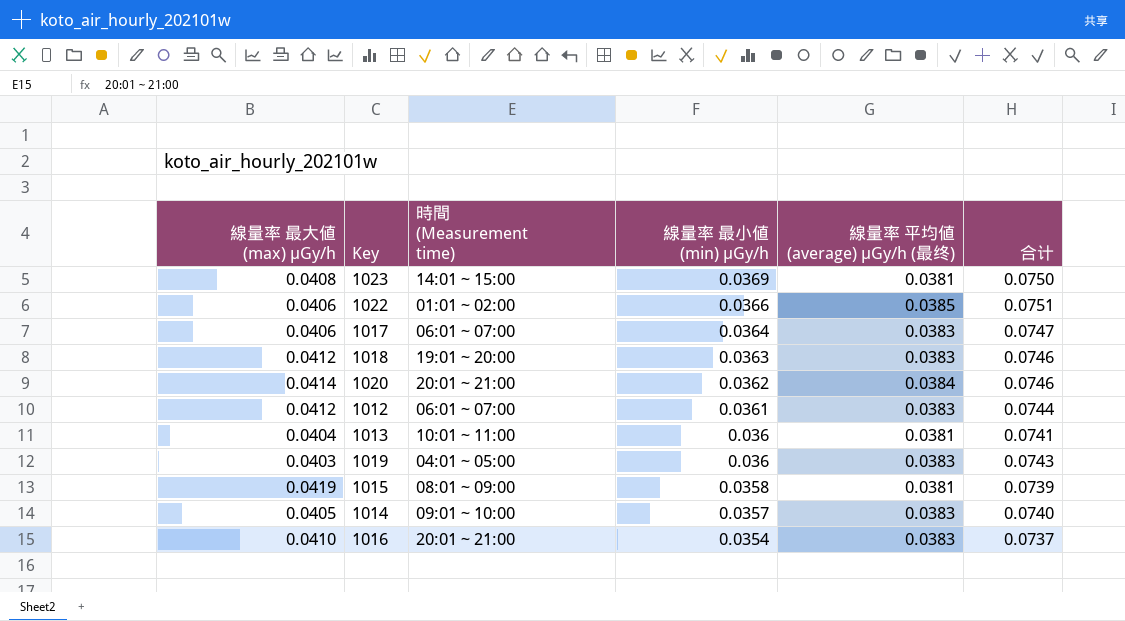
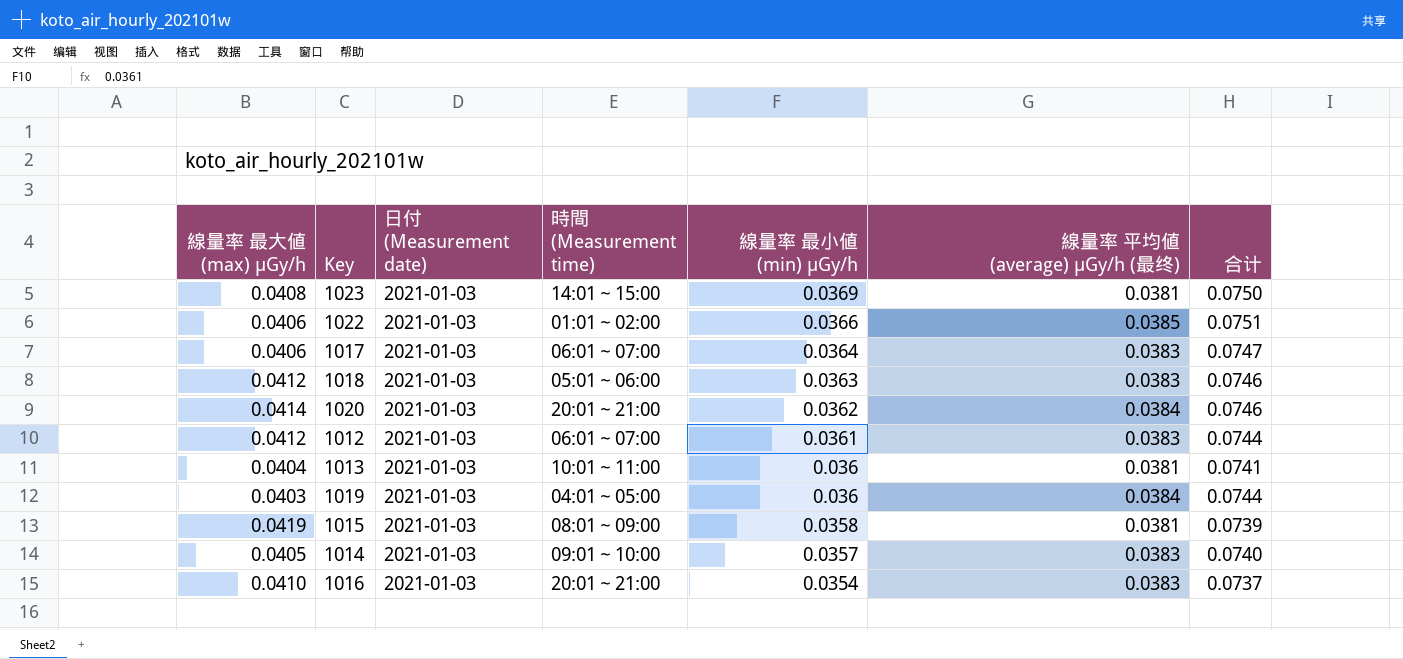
column 日付 (Measurement date) | position: none -> 3
1018 | 時間 (Measurement time): 19:01～20:00 -> 05:01～06:00
1019 | 線量率 平均値 (average) μGy/h (最终): 0.0383 -> 0.0384
1019 | 合计: 0.0743 -> 0.0744

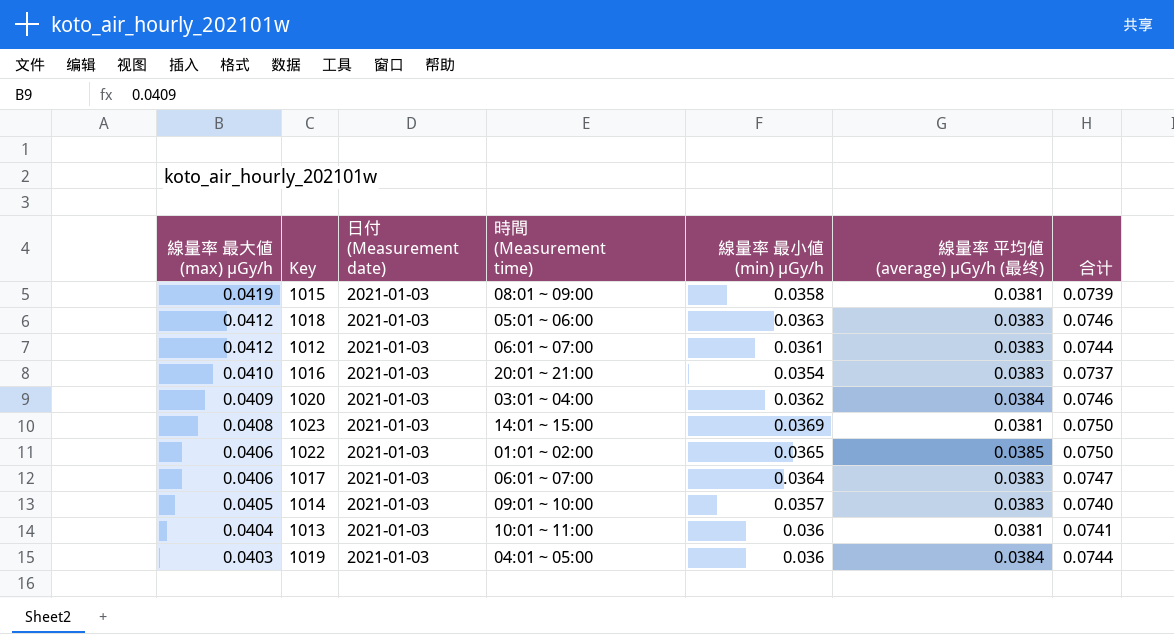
row order: 線量率 最小値 (min) μGy/h descending -> 線量率 最大値 (max) μGy/h descending
1020 | 線量率 最大値 (max) μGy/h: 0.0414 -> 0.0409
1020 | 時間 (Measurement time): 20:01～21:00 -> 03:01～04:00
1022 | 線量率 最小値 (min) μGy/h: 0.0366 -> 0.0365
1022 | 合计: 0.0751 -> 0.0750

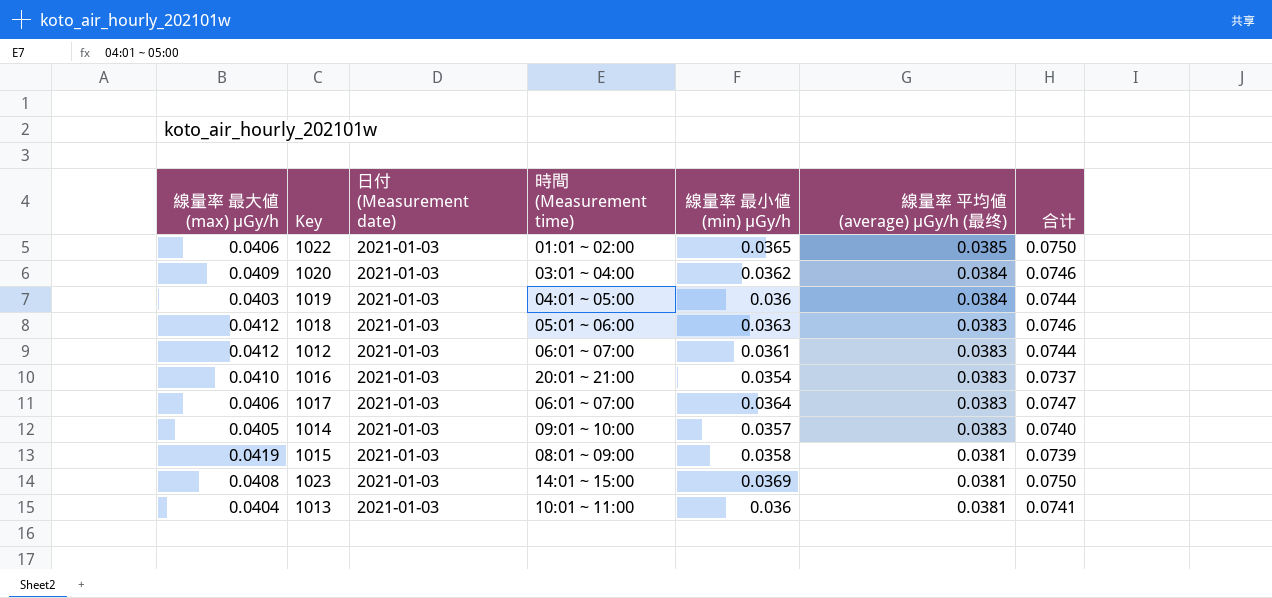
row order: 線量率 最大値 (max) μGy/h descending -> 線量率 平均値 (average) μGy/h (最终) descending

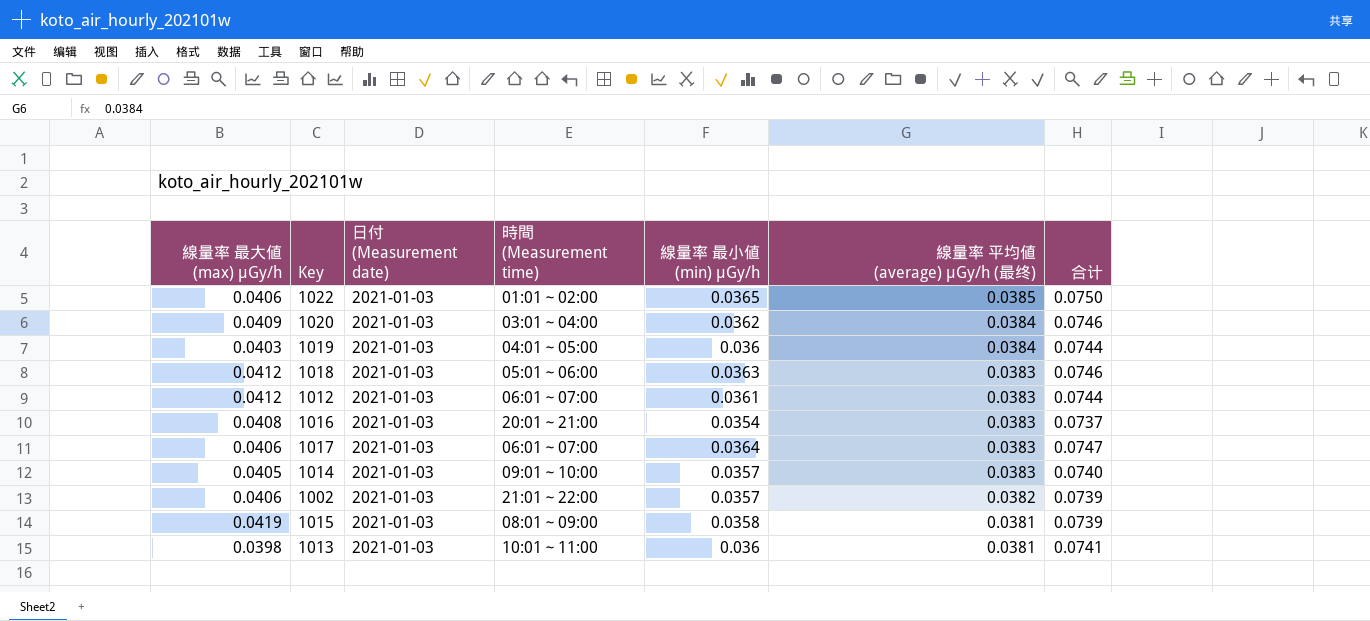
row 1023: 0.0408 | 2021-01-03 | 14:01～15:00 | 0.0369 | 0.0381 | 0.0750 -> none
1016 | 線量率 最大値 (max) μGy/h: 0.0410 -> 0.0408
row 1002: none -> 0.0406 | 2021-01-03 | 21:01～22:00 | 0.0357 | 0.0382 | 0.0739
1013 | 線量率 最大値 (max) μGy/h: 0.0404 -> 0.0398

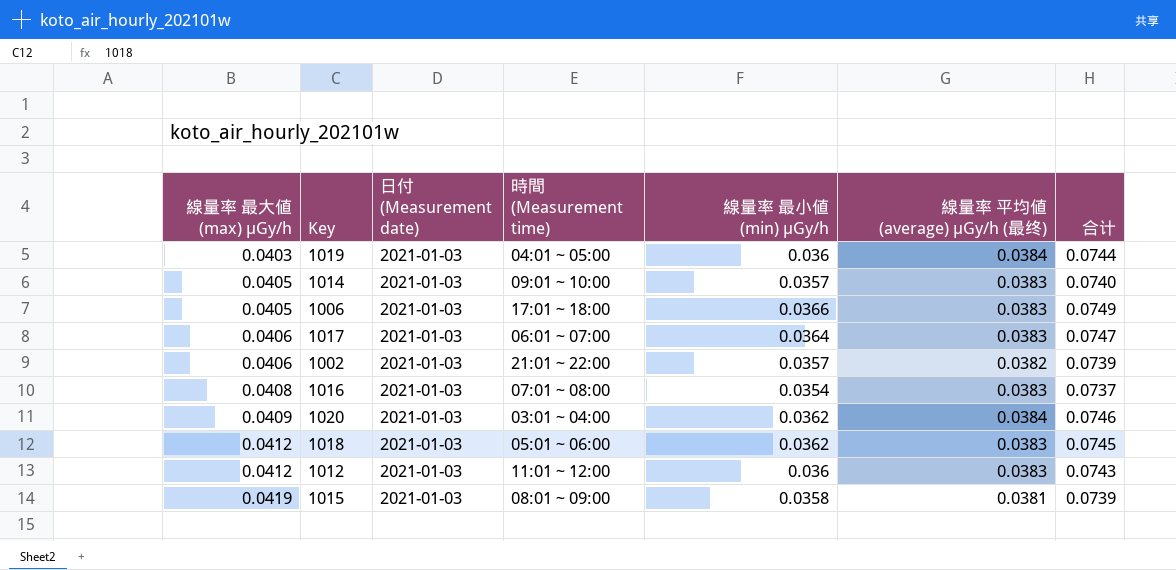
row order: 線量率 平均値 (average) μGy/h (最终) descending -> 線量率 最大値 (max) μGy/h ascending
row 1022: 0.0406 | 2021-01-03 | 01:01～02:00 | 0.0365 | 0.0385 | 0.0750 -> none
row 1013: 0.0398 | 2021-01-03 | 10:01～11:00 | 0.036 | 0.0381 | 0.0741 -> none
row 1006: none -> 0.0405 | 2021-01-03 | 17:01～18:00 | 0.0366 | 0.0383 | 0.0749
1016 | 時間 (Measurement time): 20:01～21:00 -> 07:01～08:00
1018 | 線量率 最小値 (min) μGy/h: 0.0363 -> 0.0362
1018 | 合计: 0.0746 -> 0.0745
1012 | 時間 (Measurement time): 06:01～07:00 -> 11:01～12:00
1012 | 線量率 最小値 (min) μGy/h: 0.0361 -> 0.036
1012 | 合计: 0.0744 -> 0.0743

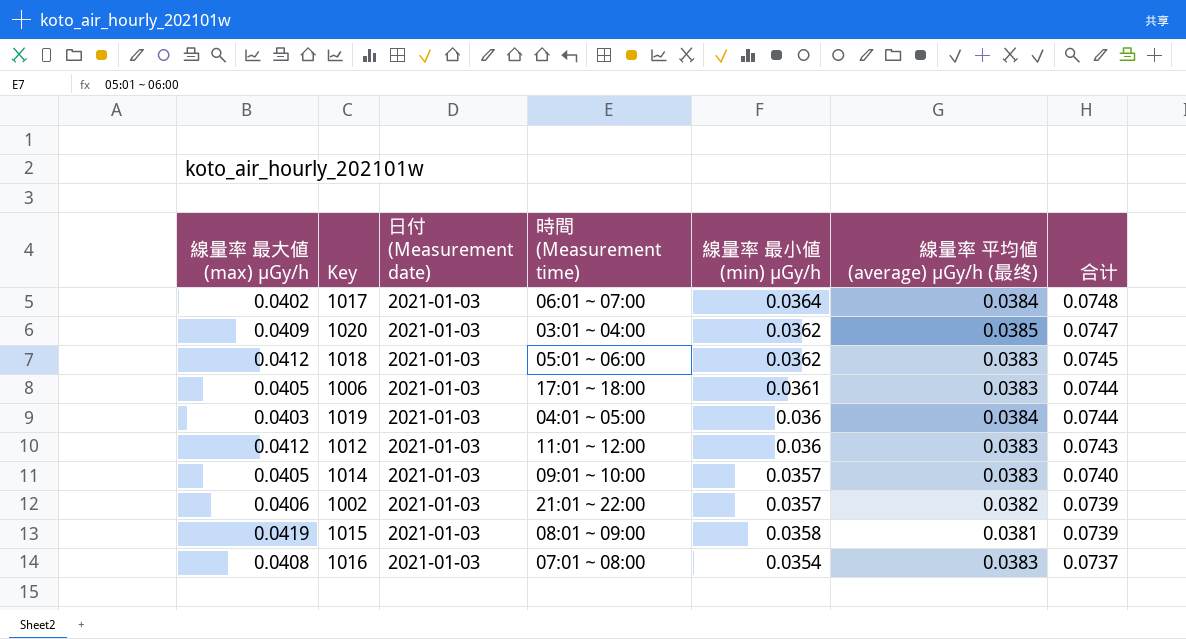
row order: 線量率 最大値 (max) μGy/h ascending -> 合计 descending
1017 | 線量率 最大値 (max) μGy/h: 0.0406 -> 0.0402
1017 | 線量率 平均値 (average) μGy/h (最终): 0.0383 -> 0.0384
1017 | 合计: 0.0747 -> 0.0748
1020 | 線量率 平均値 (average) μGy/h (最终): 0.0384 -> 0.0385
1020 | 合计: 0.0746 -> 0.0747
1006 | 線量率 最小値 (min) μGy/h: 0.0366 -> 0.0361
1006 | 合计: 0.0749 -> 0.0744

